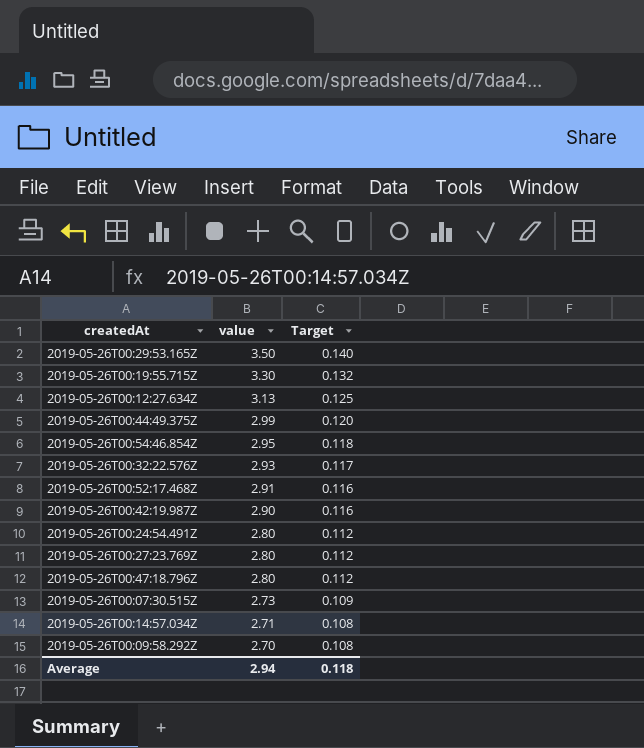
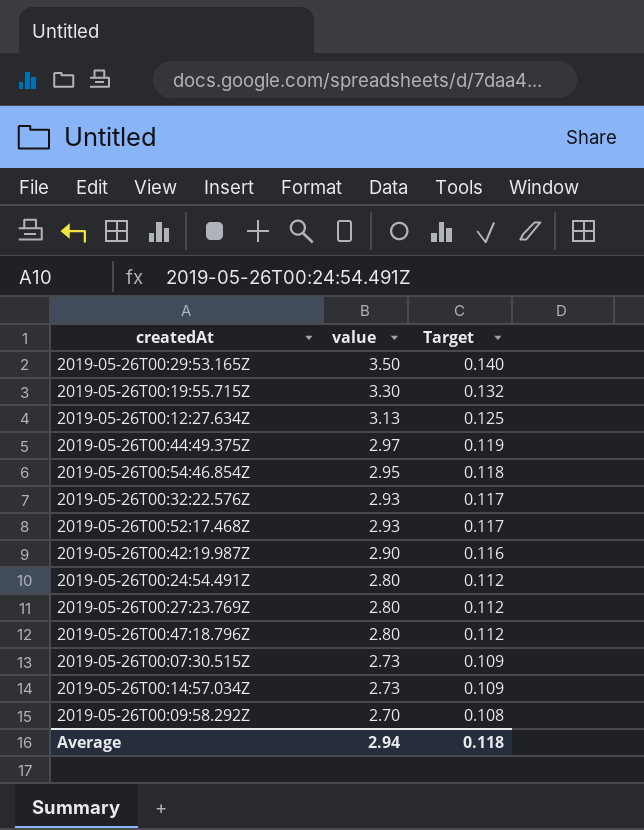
2019-05-26T00:44:49.375Z | value: 2.99 -> 2.97
2019-05-26T00:44:49.375Z | Target: 0.120 -> 0.119
2019-05-26T00:52:17.468Z | value: 2.91 -> 2.93
2019-05-26T00:52:17.468Z | Target: 0.116 -> 0.117
2019-05-26T00:14:57.034Z | value: 2.71 -> 2.73
2019-05-26T00:14:57.034Z | Target: 0.108 -> 0.109

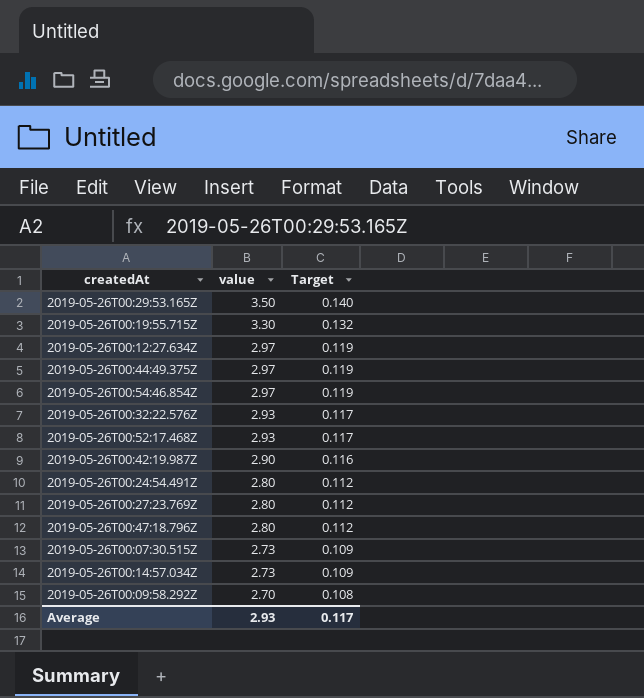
2019-05-26T00:12:27.634Z | value: 3.13 -> 2.97
2019-05-26T00:12:27.634Z | Target: 0.125 -> 0.119
2019-05-26T00:54:46.854Z | value: 2.95 -> 2.97
2019-05-26T00:54:46.854Z | Target: 0.118 -> 0.119
Average | value: 2.94 -> 2.93
Average | Target: 0.118 -> 0.117

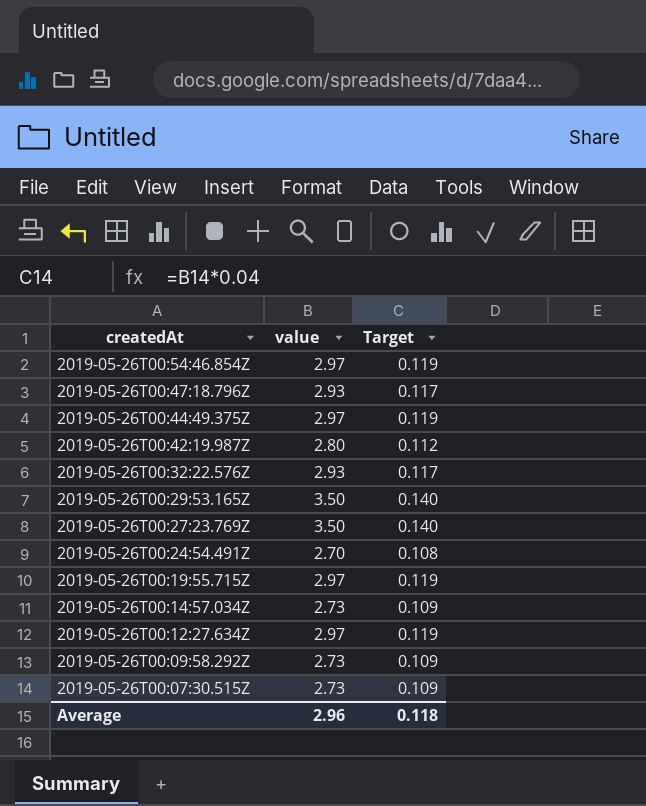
row order: value descending -> createdAt descending
row 2019-05-26T00:52:17.468Z: 2.93 | 0.117 -> none
2019-05-26T00:47:18.796Z | value: 2.80 -> 2.93
2019-05-26T00:47:18.796Z | Target: 0.112 -> 0.117
2019-05-26T00:42:19.987Z | value: 2.90 -> 2.80
2019-05-26T00:42:19.987Z | Target: 0.116 -> 0.112
2019-05-26T00:27:23.769Z | value: 2.80 -> 3.50
2019-05-26T00:27:23.769Z | Target: 0.112 -> 0.140
2019-05-26T00:24:54.491Z | value: 2.80 -> 2.70
2019-05-26T00:24:54.491Z | Target: 0.112 -> 0.108
2019-05-26T00:19:55.715Z | value: 3.30 -> 2.97
2019-05-26T00:19:55.715Z | Target: 0.132 -> 0.119
2019-05-26T00:09:58.292Z | value: 2.70 -> 2.73
2019-05-26T00:09:58.292Z | Target: 0.108 -> 0.109
Average | value: 2.93 -> 2.96
Average | Target: 0.117 -> 0.118

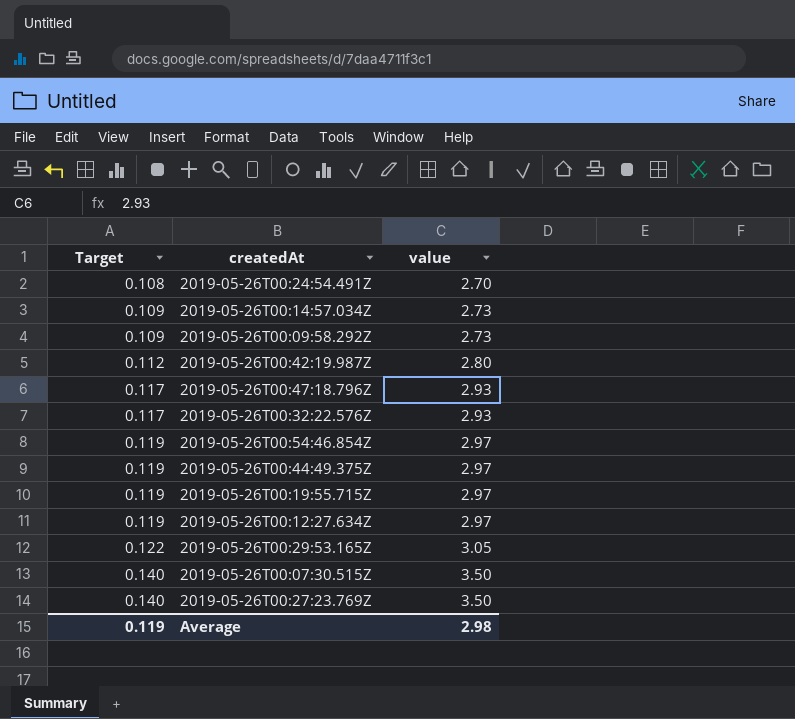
row order: createdAt descending -> Target ascending
column Target | position: 3 -> 1
2019-05-26T00:29:53.165Z | Target: 0.140 -> 0.122
2019-05-26T00:29:53.165Z | value: 3.50 -> 3.05
2019-05-26T00:07:30.515Z | Target: 0.109 -> 0.140
2019-05-26T00:07:30.515Z | value: 2.73 -> 3.50
Average | Target: 0.118 -> 0.119
Average | value: 2.96 -> 2.98

